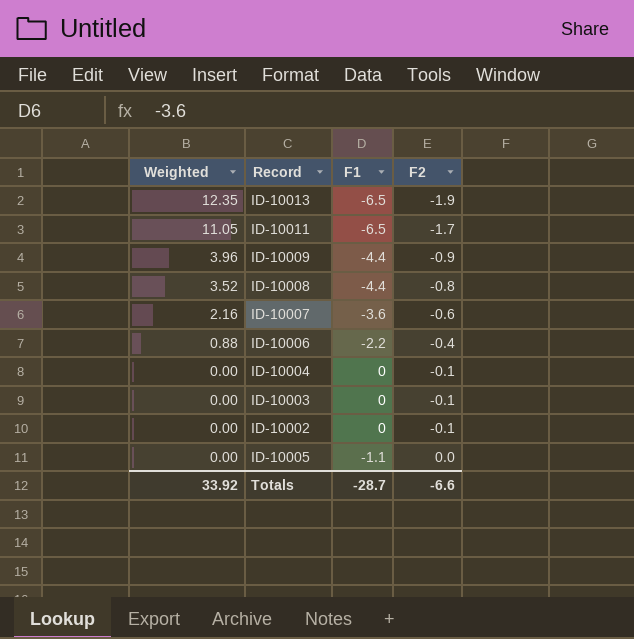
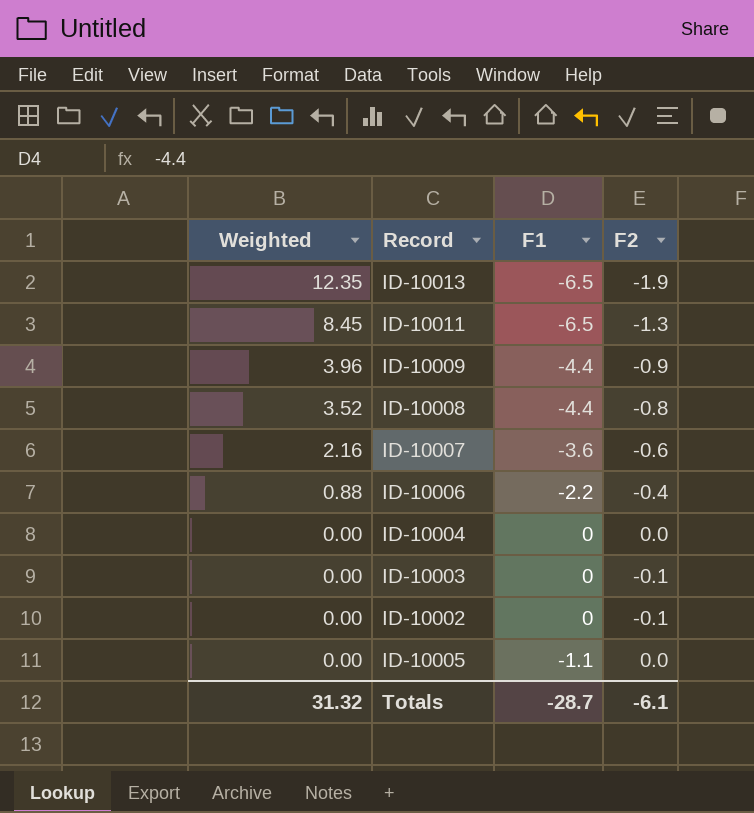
ID-10011 | Weighted: 11.05 -> 8.45
ID-10011 | F2: -1.7 -> -1.3
ID-10004 | F2: -0.1 -> 0.0
Totals | Weighted: 33.92 -> 31.32
Totals | F2: -6.6 -> -6.1

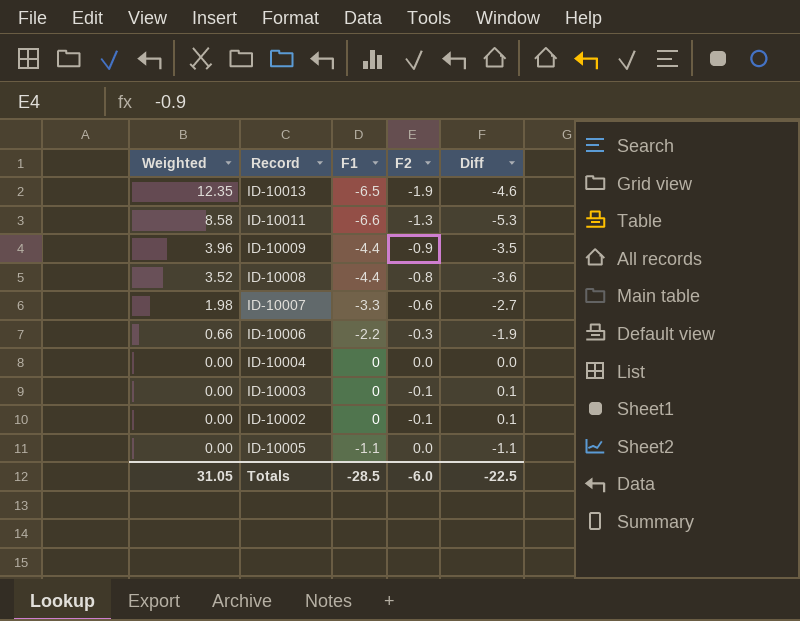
column Diff | formula: none -> [F1] - [F2]
ID-10011 | Weighted: 8.45 -> 8.58
ID-10011 | F1: -6.5 -> -6.6
ID-10007 | Weighted: 2.16 -> 1.98
ID-10007 | F1: -3.6 -> -3.3
ID-10006 | Weighted: 0.88 -> 0.66
ID-10006 | F2: -0.4 -> -0.3
Totals | Weighted: 31.32 -> 31.05
Totals | F1: -28.7 -> -28.5
Totals | F2: -6.1 -> -6.0

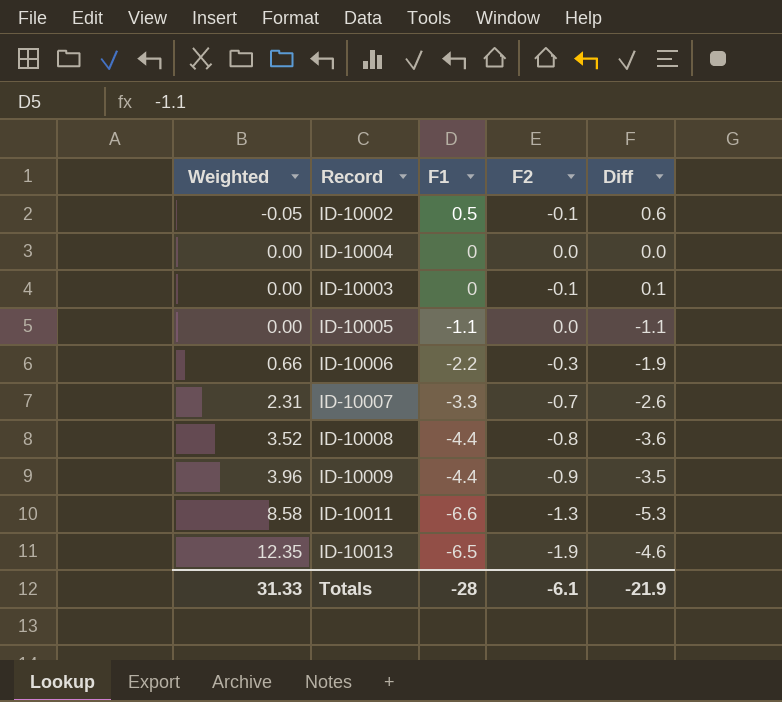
row order: Weighted descending -> Weighted ascending
ID-10002 | Weighted: 0.00 -> -0.05
ID-10002 | F1: 0 -> 0.5
ID-10002 | Diff: 0.1 -> 0.6
ID-10007 | Weighted: 1.98 -> 2.31
ID-10007 | F2: -0.6 -> -0.7
ID-10007 | Diff: -2.7 -> -2.6
Totals | Weighted: 31.05 -> 31.33
Totals | F1: -28.5 -> -28
Totals | F2: -6.0 -> -6.1
Totals | Diff: -22.5 -> -21.9

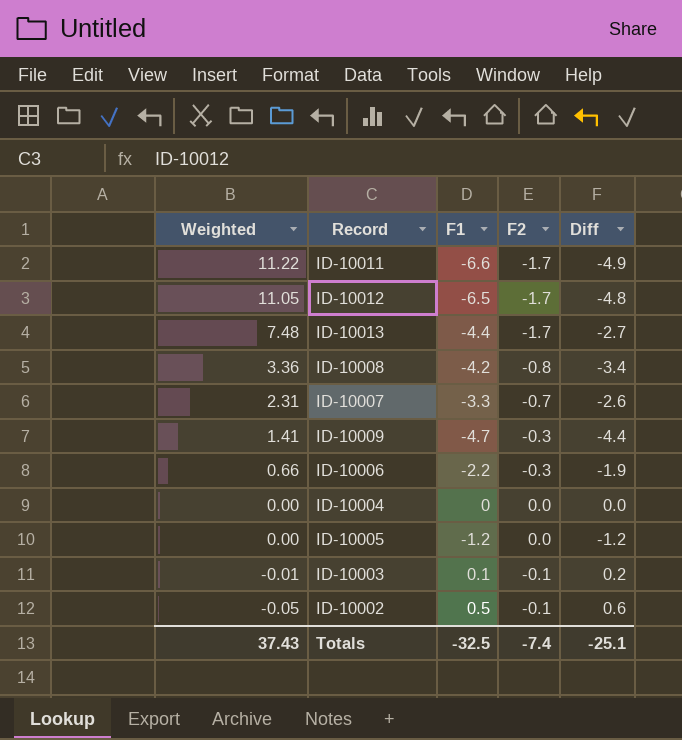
row order: Weighted ascending -> Weighted descending
ID-10011 | Weighted: 8.58 -> 11.22
ID-10011 | F2: -1.3 -> -1.7
ID-10011 | Diff: -5.3 -> -4.9
row ID-10012: none -> 11.05 | -6.5 | -1.7 | -4.8
ID-10013 | Weighted: 12.35 -> 7.48
ID-10013 | F1: -6.5 -> -4.4
ID-10013 | F2: -1.9 -> -1.7
ID-10013 | Diff: -4.6 -> -2.7
ID-10008 | Weighted: 3.52 -> 3.36
ID-10008 | F1: -4.4 -> -4.2
ID-10008 | Diff: -3.6 -> -3.4
ID-10009 | Weighted: 3.96 -> 1.41
ID-10009 | F1: -4.4 -> -4.7
ID-10009 | F2: -0.9 -> -0.3
ID-10009 | Diff: -3.5 -> -4.4
ID-10005 | F1: -1.1 -> -1.2
ID-10005 | Diff: -1.1 -> -1.2
ID-10003 | Weighted: 0.00 -> -0.01
ID-10003 | F1: 0 -> 0.1
ID-10003 | Diff: 0.1 -> 0.2
Totals | Weighted: 31.33 -> 37.43
Totals | F1: -28 -> -32.5
Totals | F2: -6.1 -> -7.4
Totals | Diff: -21.9 -> -25.1

